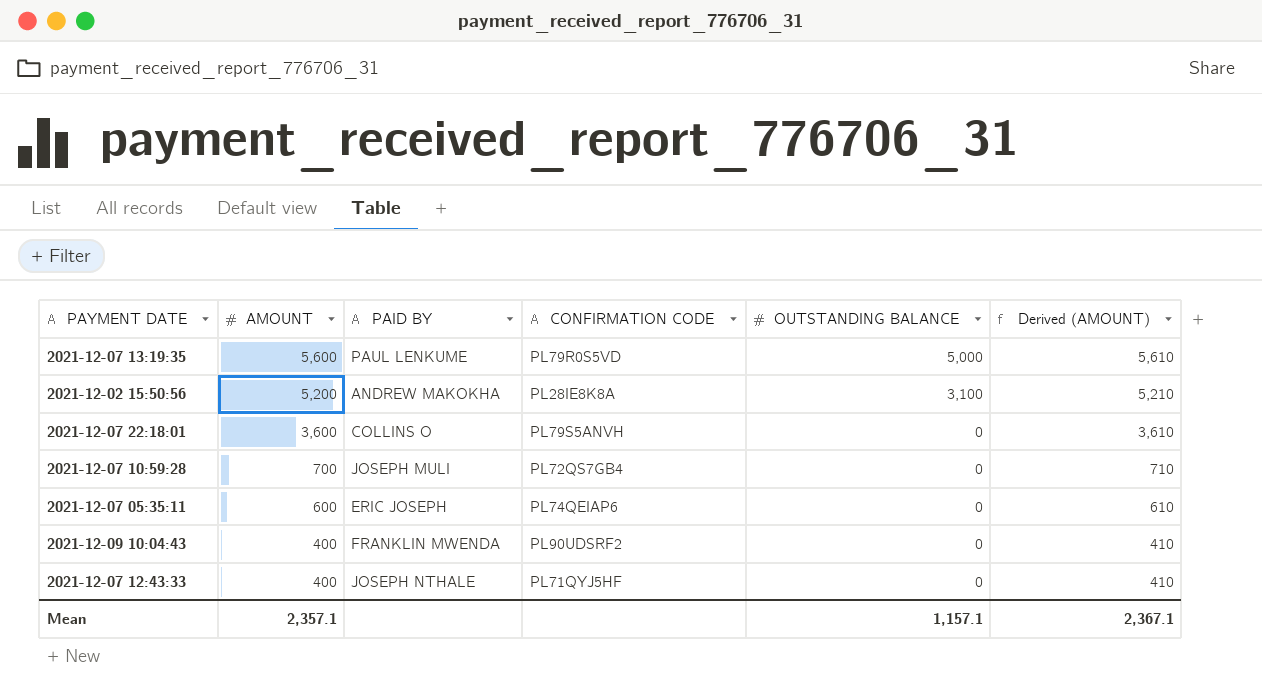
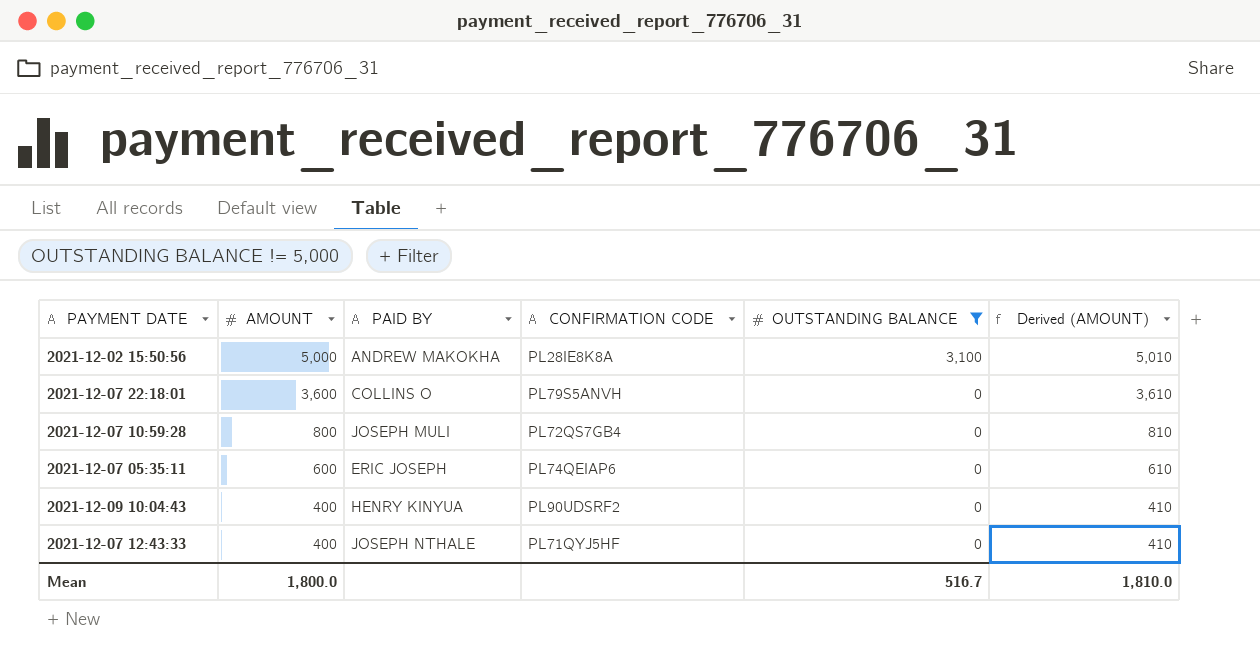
filter: none -> OUTSTANDING BALANCE != 5,000
2021-12-02 15:50:56 | AMOUNT: 5,200 -> 5,000
2021-12-02 15:50:56 | Derived (AMOUNT): 5,210 -> 5,010
2021-12-07 10:59:28 | AMOUNT: 700 -> 800
2021-12-07 10:59:28 | Derived (AMOUNT): 710 -> 810
2021-12-09 10:04:43 | PAID BY: FRANKLIN MWENDA -> HENRY KINYUA
Mean | AMOUNT: 2,357.1 -> 1,800.0
Mean | OUTSTANDING BALANCE: 1,157.1 -> 516.7
Mean | Derived (AMOUNT): 2,367.1 -> 1,810.0

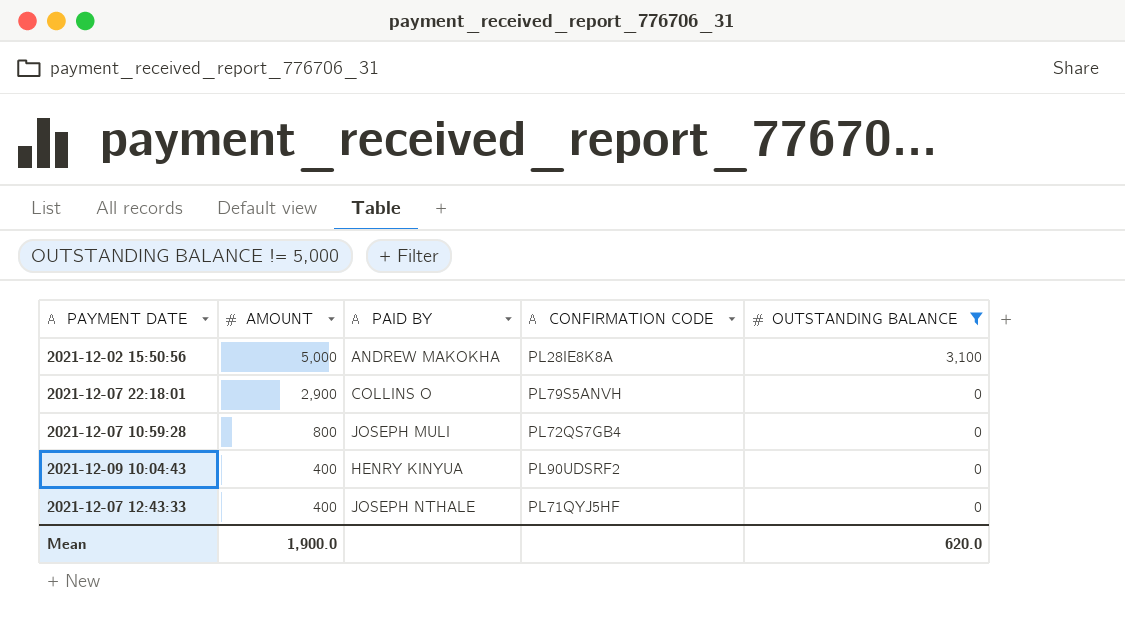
column Derived (AMOUNT) | formula: [AMOUNT] + 10 -> none
row 2021-12-07 05:35:11: 600 | ERIC JOSEPH | PL74QEIAP6 | 0 | 610 -> none
2021-12-07 22:18:01 | AMOUNT: 3,600 -> 2,900
Mean | AMOUNT: 1,800.0 -> 1,900.0
Mean | OUTSTANDING BALANCE: 516.7 -> 620.0

